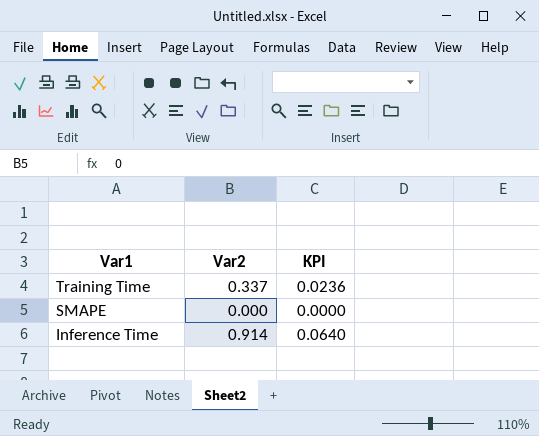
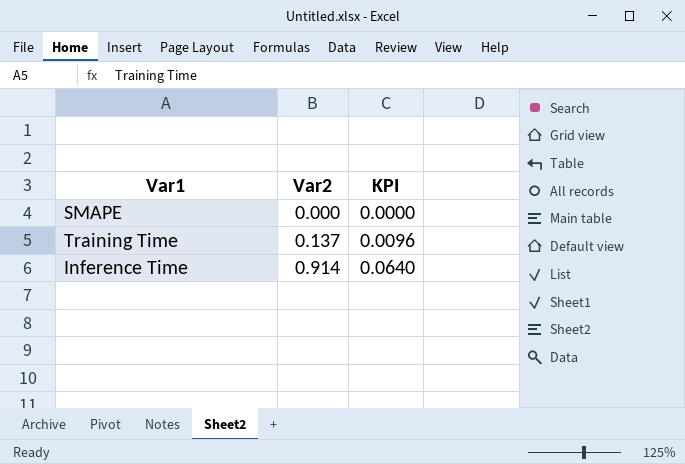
row order: Var1 descending -> Var2 ascending
Training Time | Var2: 0.337 -> 0.137
Training Time | KPI: 0.0236 -> 0.0096

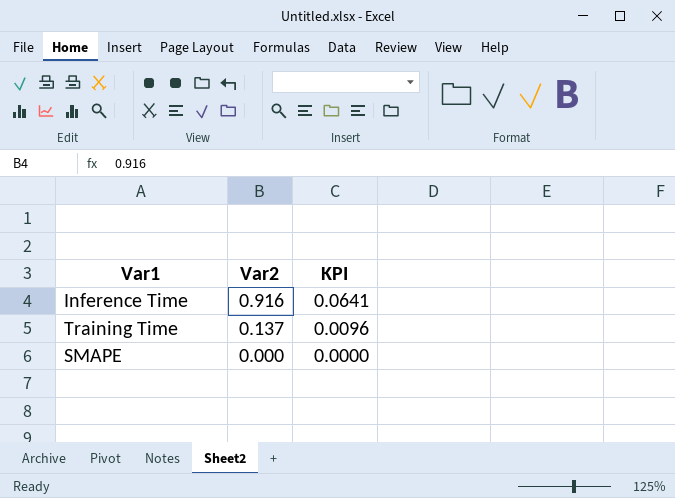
row order: Var2 ascending -> Var2 descending
Inference Time | Var2: 0.914 -> 0.916
Inference Time | KPI: 0.0640 -> 0.0641

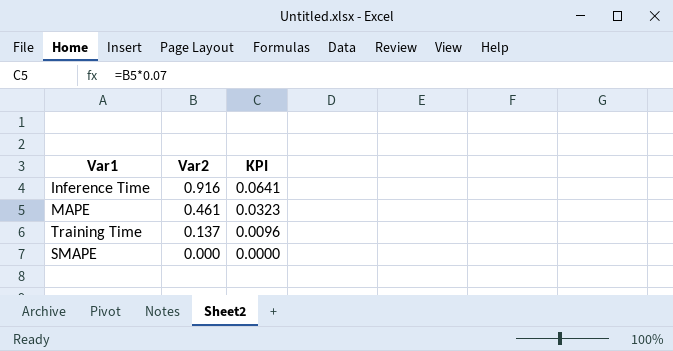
row MAPE: none -> 0.461 | 0.0323

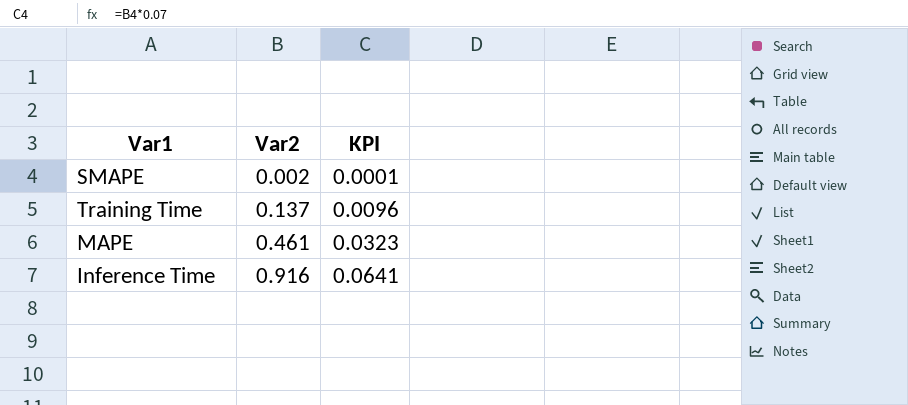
row order: Var2 descending -> Var2 ascending
SMAPE | Var2: 0.000 -> 0.002
SMAPE | KPI: 0.0000 -> 0.0001

